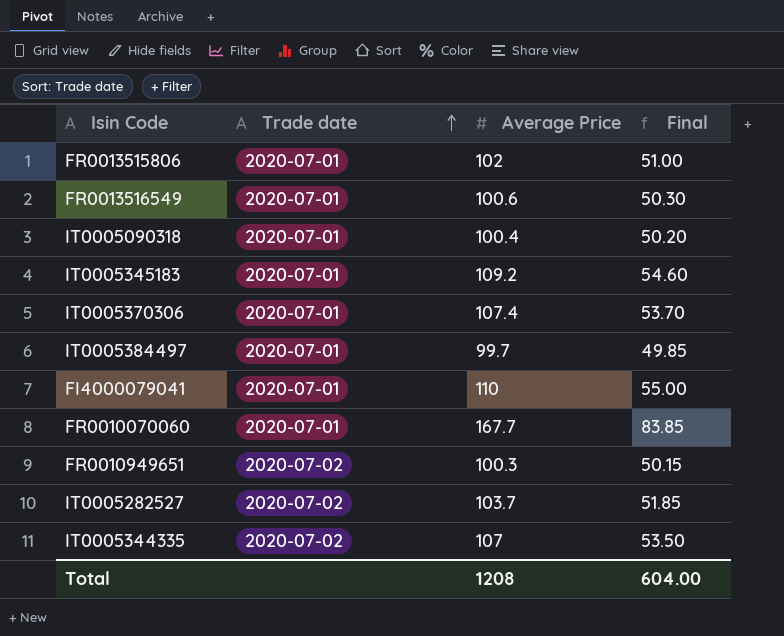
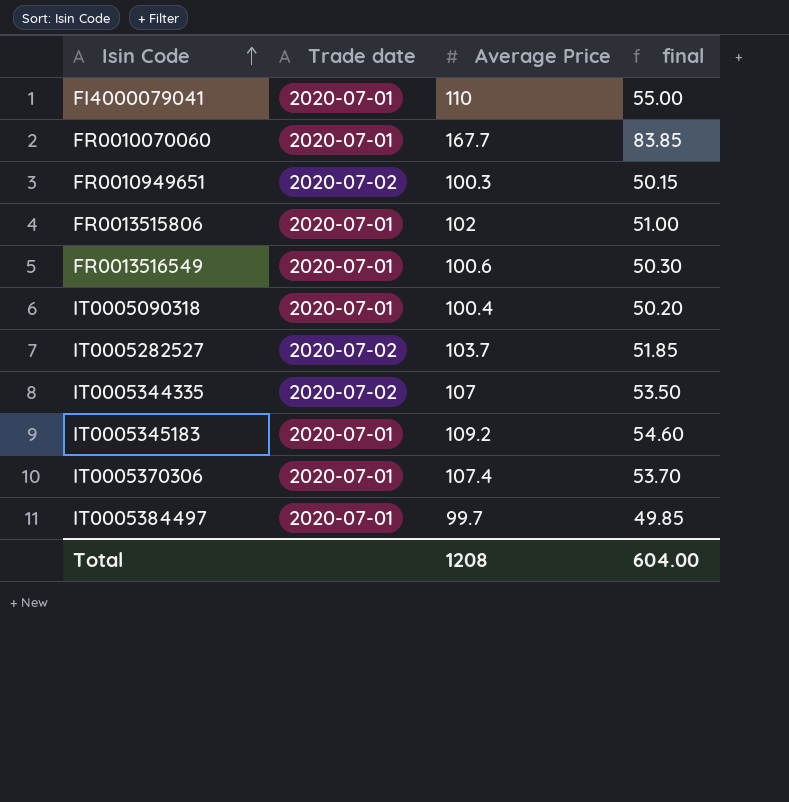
row order: Trade date ascending -> Isin Code ascending
column name: Final -> final

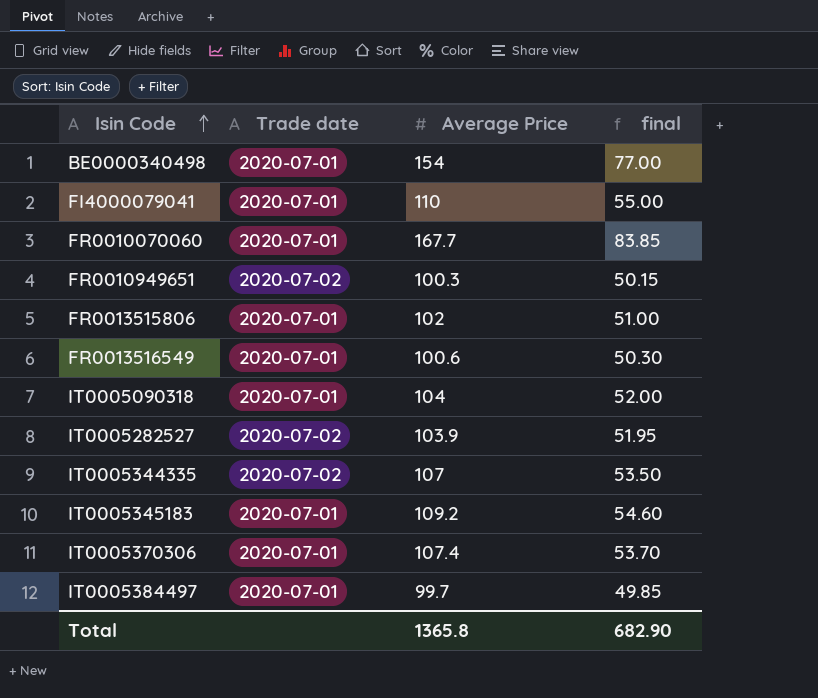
row BE0000340498: none -> 2020-07-01 | 154 | 77.00
IT0005090318 | Average Price: 100.4 -> 104
IT0005090318 | final: 50.20 -> 52.00
IT0005282527 | Average Price: 103.7 -> 103.9
IT0005282527 | final: 51.85 -> 51.95
Total | Average Price: 1208 -> 1365.8
Total | final: 604.00 -> 682.90

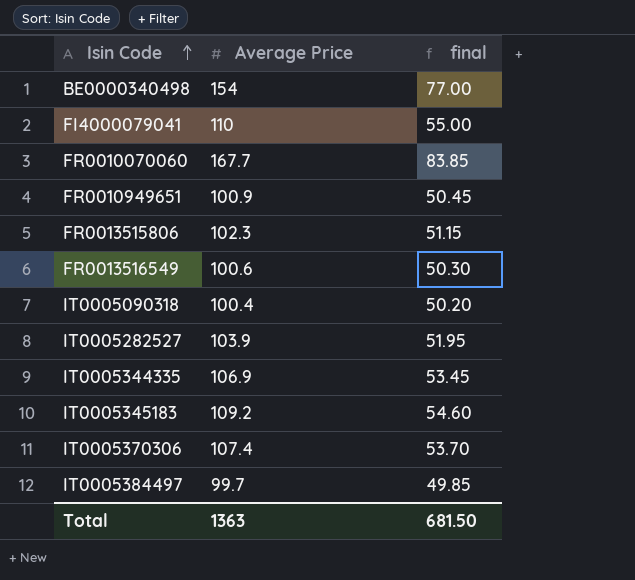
column Trade date | position: 2 -> none
FR0010949651 | Average Price: 100.3 -> 100.9
FR0010949651 | final: 50.15 -> 50.45
FR0013515806 | Average Price: 102 -> 102.3
FR0013515806 | final: 51.00 -> 51.15
IT0005090318 | Average Price: 104 -> 100.4
IT0005090318 | final: 52.00 -> 50.20
IT0005344335 | Average Price: 107 -> 106.9
IT0005344335 | final: 53.50 -> 53.45
Total | Average Price: 1365.8 -> 1363
Total | final: 682.90 -> 681.50

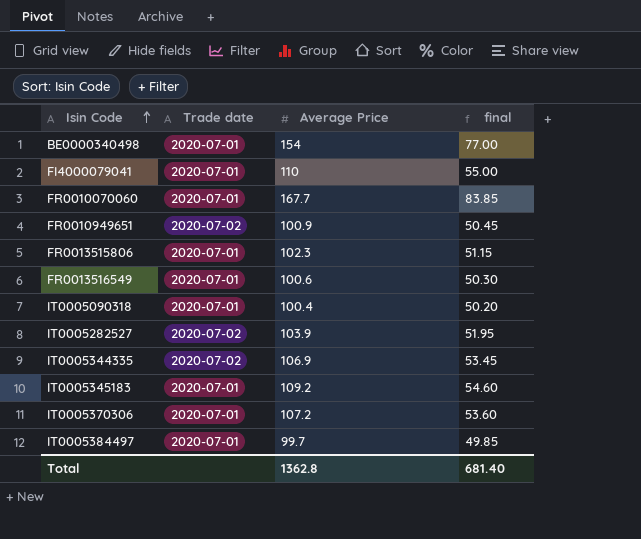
column Trade date | position: none -> 2
IT0005370306 | Average Price: 107.4 -> 107.2
IT0005370306 | final: 53.70 -> 53.60
Total | Average Price: 1363 -> 1362.8
Total | final: 681.50 -> 681.40

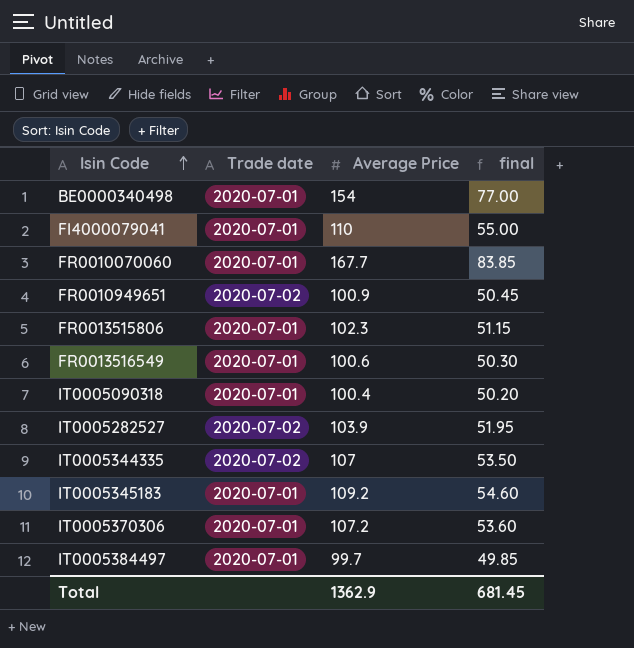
IT0005344335 | Average Price: 106.9 -> 107
IT0005344335 | final: 53.45 -> 53.50
Total | Average Price: 1362.8 -> 1362.9
Total | final: 681.40 -> 681.45

